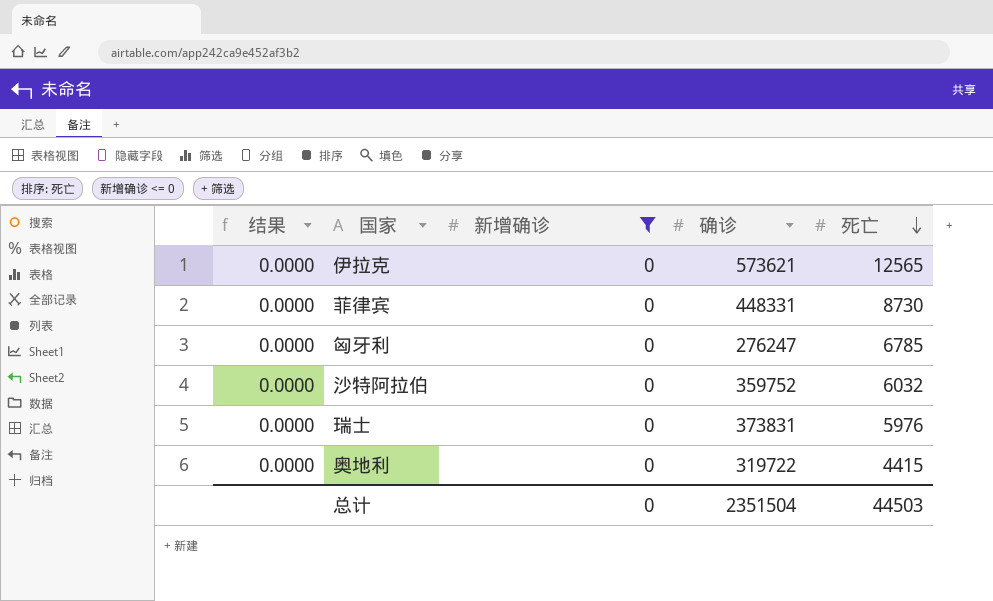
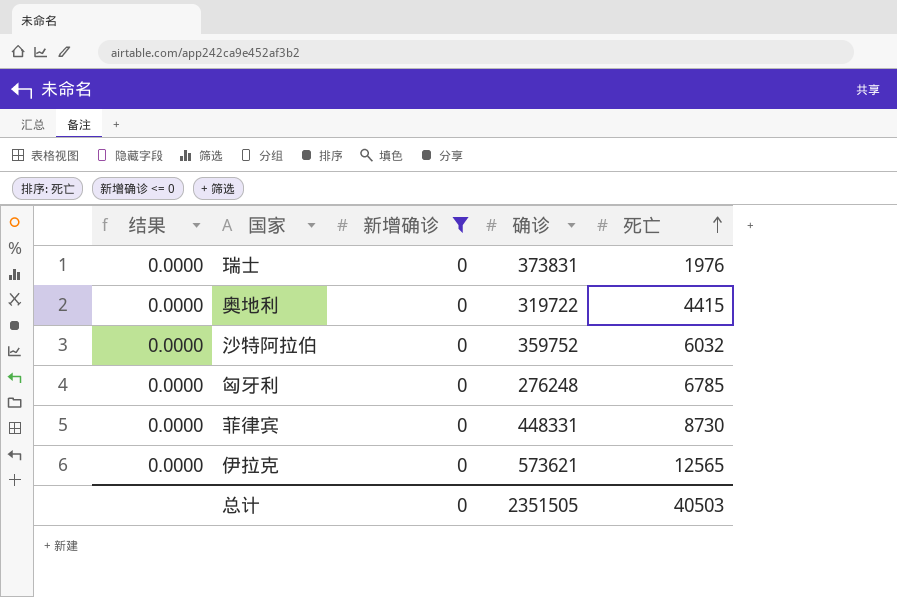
row order: 死亡 descending -> 死亡 ascending
瑞士 | 死亡: 5976 -> 1976
匈牙利 | 确诊: 276247 -> 276248
总计 | 确诊: 2351504 -> 2351505
总计 | 死亡: 44503 -> 40503

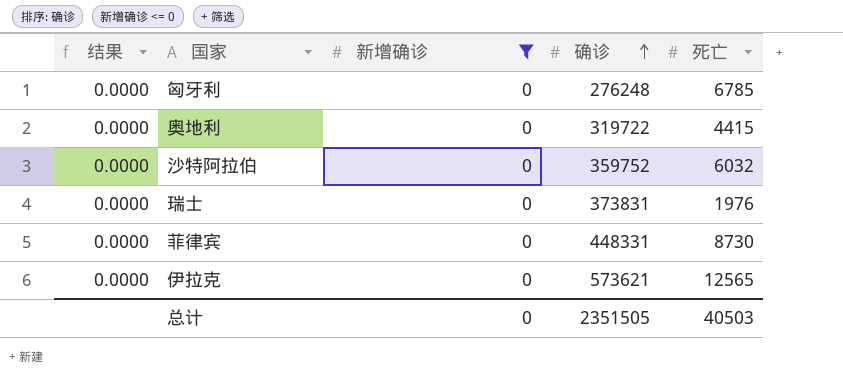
row order: 死亡 ascending -> 确诊 ascending

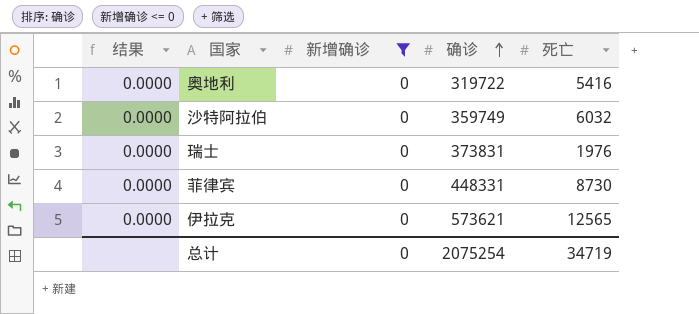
row 匈牙利: 0.0000 | 0 | 276248 | 6785 -> none
奥地利 | 死亡: 4415 -> 5416
沙特阿拉伯 | 确诊: 359752 -> 359749
总计 | 确诊: 2351505 -> 2075254
总计 | 死亡: 40503 -> 34719

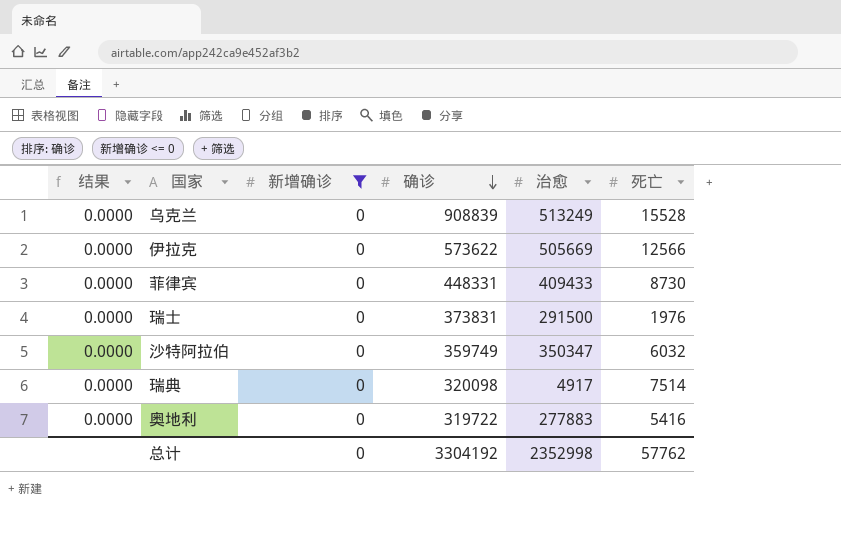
row order: 确诊 ascending -> 确诊 descending
column 治愈 | position: none -> 5
row 乌克兰: none -> 0.0000 | 0 | 908839 | 513249 | 15528
伊拉克 | 确诊: 573621 -> 573622
伊拉克 | 死亡: 12565 -> 12566
row 瑞典: none -> 0.0000 | 0 | 320098 | 4917 | 7514
总计 | 确诊: 2075254 -> 3304192
总计 | 死亡: 34719 -> 57762

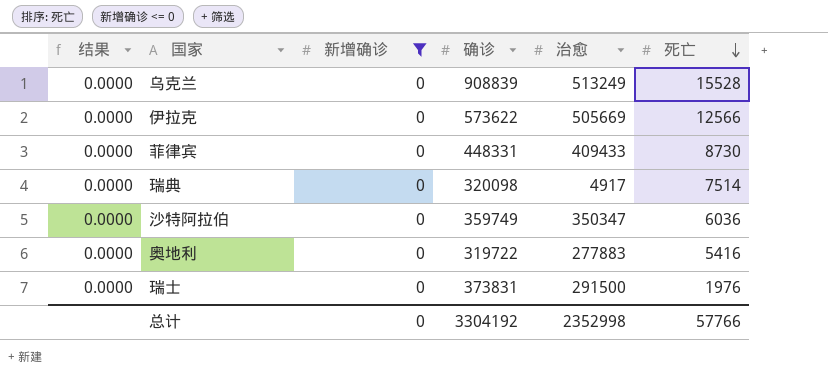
row order: 确诊 descending -> 死亡 descending
沙特阿拉伯 | 死亡: 6032 -> 6036
总计 | 死亡: 57762 -> 57766

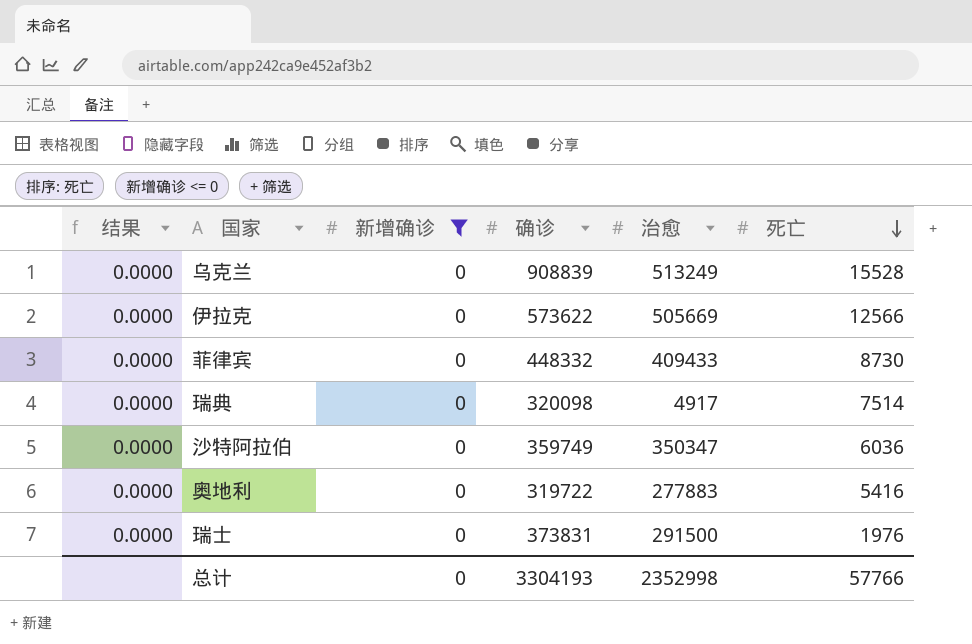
菲律宾 | 确诊: 448331 -> 448332
总计 | 确诊: 3304192 -> 3304193

